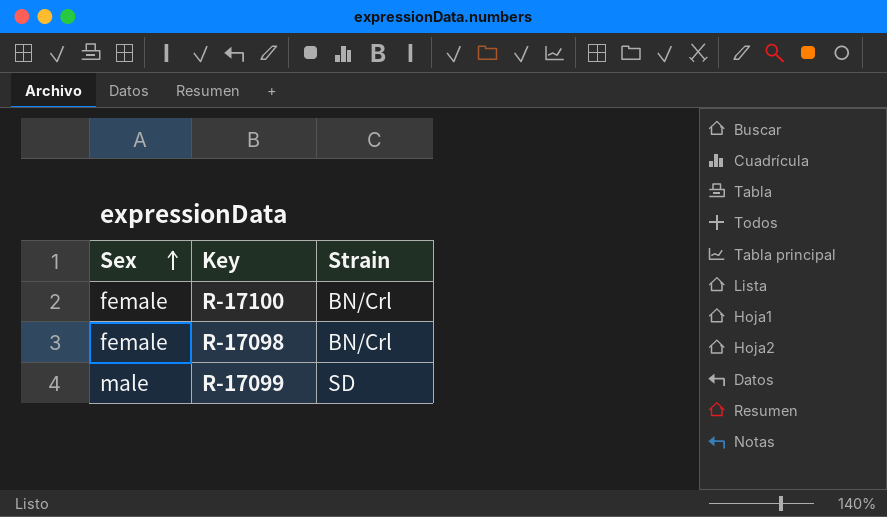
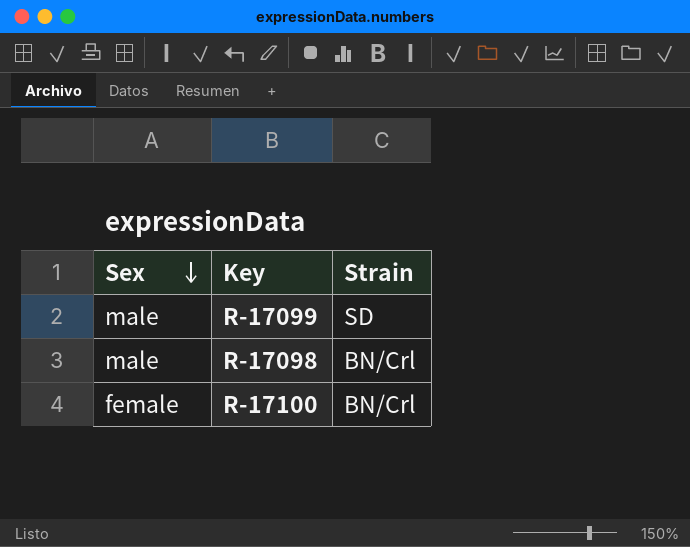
row order: Sex ascending -> Sex descending
R-17098 | Sex: female -> male

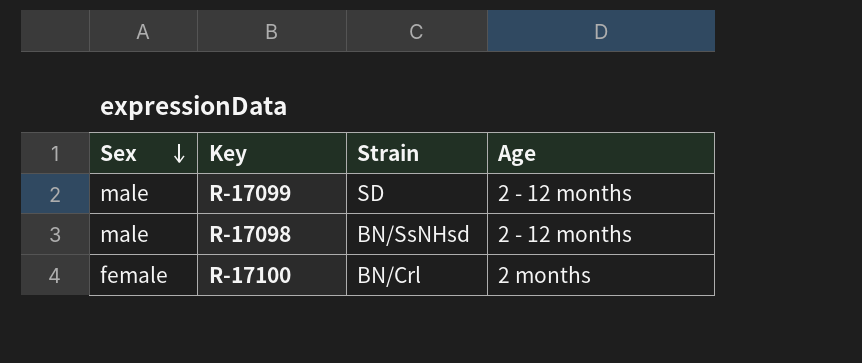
column Age | position: none -> 4
R-17098 | Strain: BN/Crl -> BN/SsNHsd

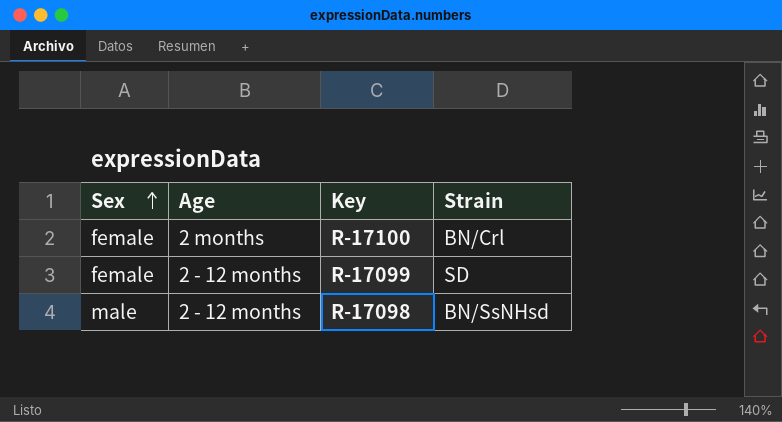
row order: Sex descending -> Sex ascending
column Age | position: 4 -> 2
R-17099 | Sex: male -> female

